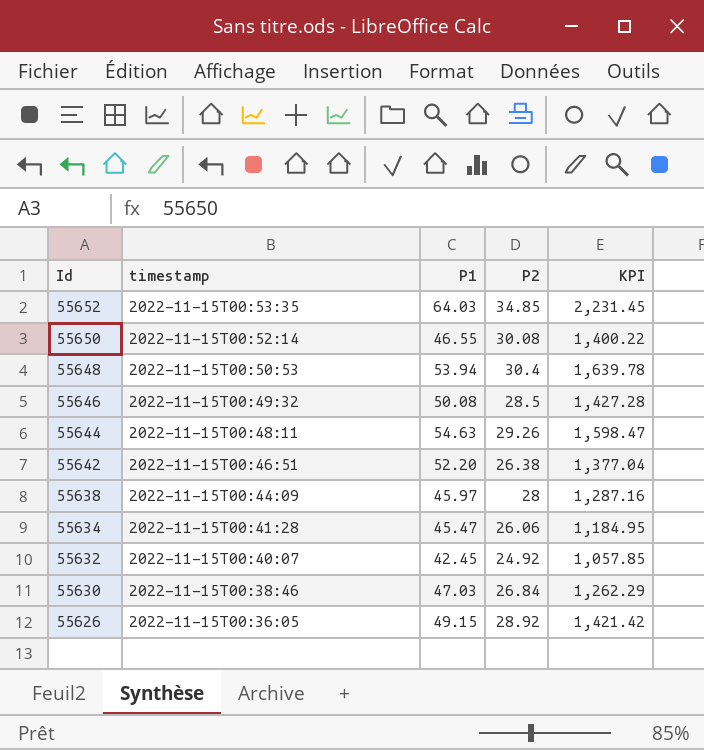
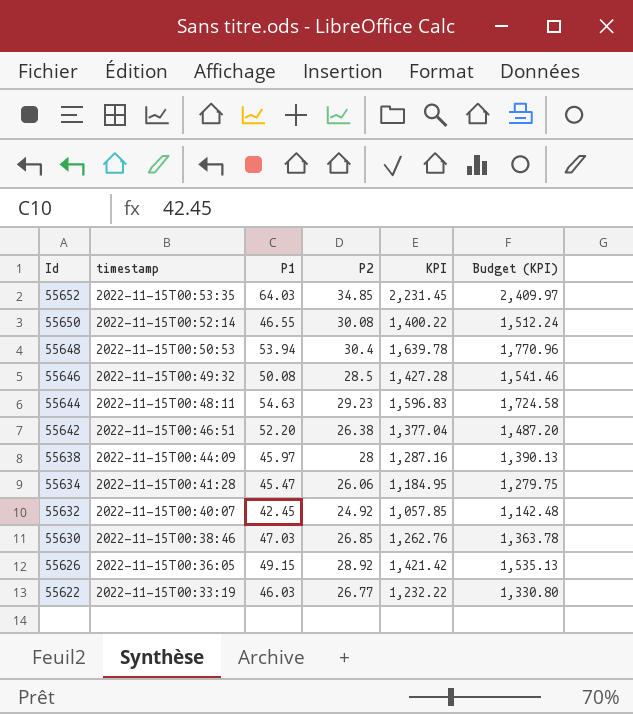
column Budget (KPI) | formula: none -> [KPI] * 1.08
55644 | P2: 29.26 -> 29.23
55644 | KPI: 1,598.47 -> 1,596.83
55630 | P2: 26.84 -> 26.85
55630 | KPI: 1,262.29 -> 1,262.76
row 55622: none -> 2022-11-15T00:33:19 | 46.03 | 26.77 | 1,232.22 | 1,330.80

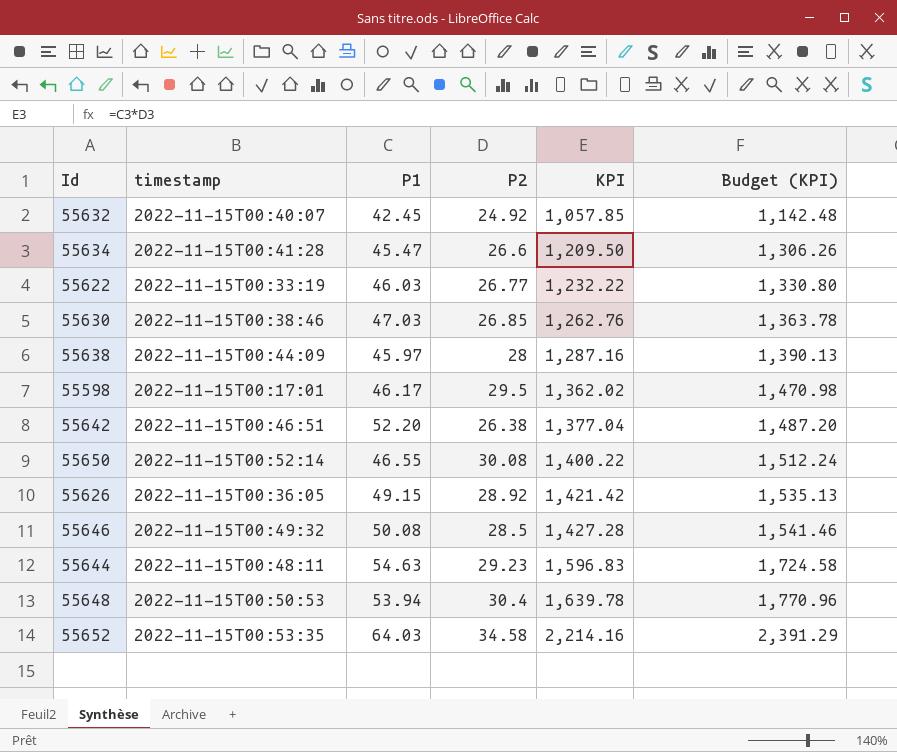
row order: Id descending -> KPI ascending
55634 | P2: 26.06 -> 26.6
55634 | KPI: 1,184.95 -> 1,209.50
55634 | Budget (KPI): 1,279.75 -> 1,306.26
row 55598: none -> 2022-11-15T00:17:01 | 46.17 | 29.5 | 1,362.02 | 1,470.98
55652 | P2: 34.85 -> 34.58
55652 | KPI: 2,231.45 -> 2,214.16
55652 | Budget (KPI): 2,409.97 -> 2,391.29

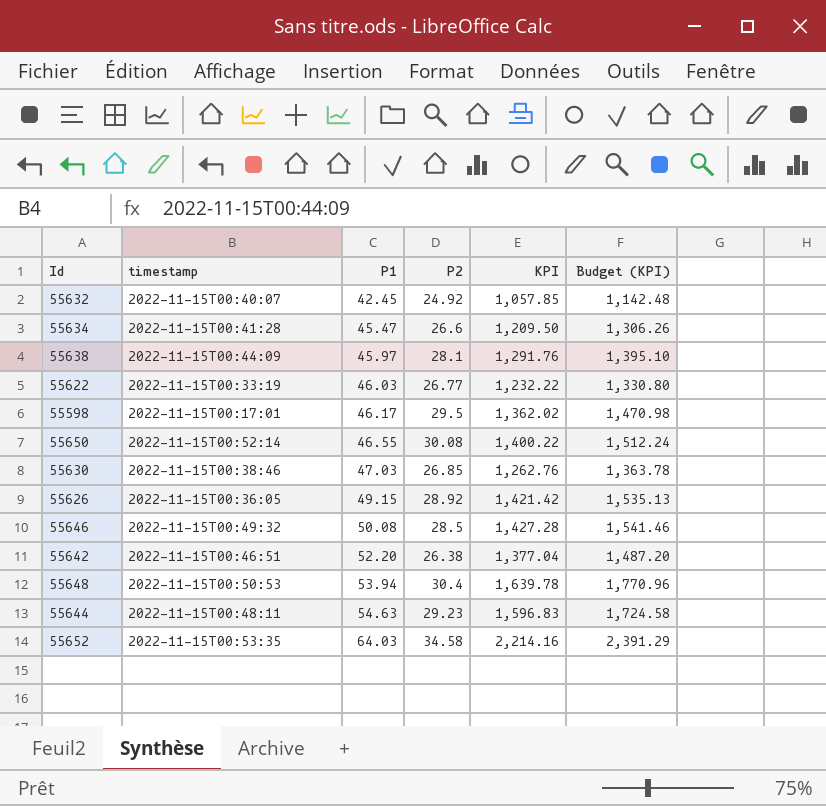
row order: KPI ascending -> P1 ascending
55638 | P2: 28 -> 28.1
55638 | KPI: 1,287.16 -> 1,291.76
55638 | Budget (KPI): 1,390.13 -> 1,395.10

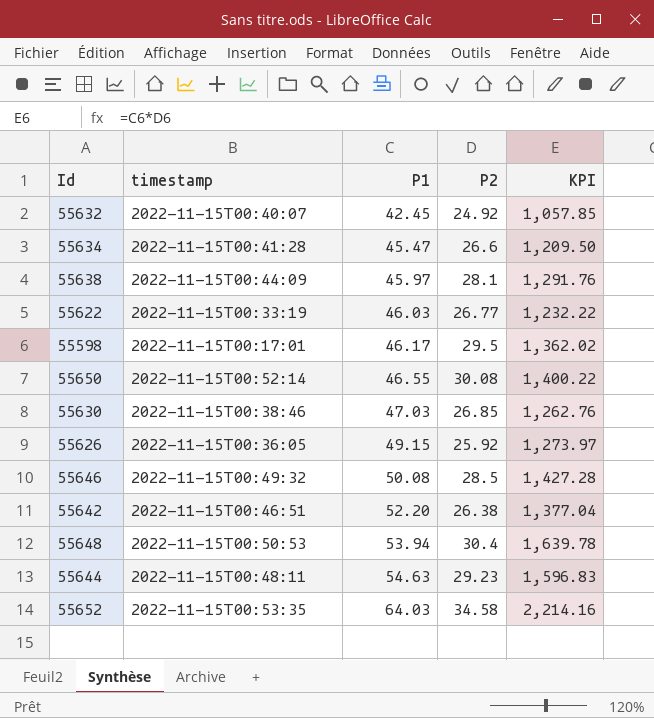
column Budget (KPI) | formula: [KPI] * 1.08 -> none
55626 | P2: 28.92 -> 25.92
55626 | KPI: 1,421.42 -> 1,273.97

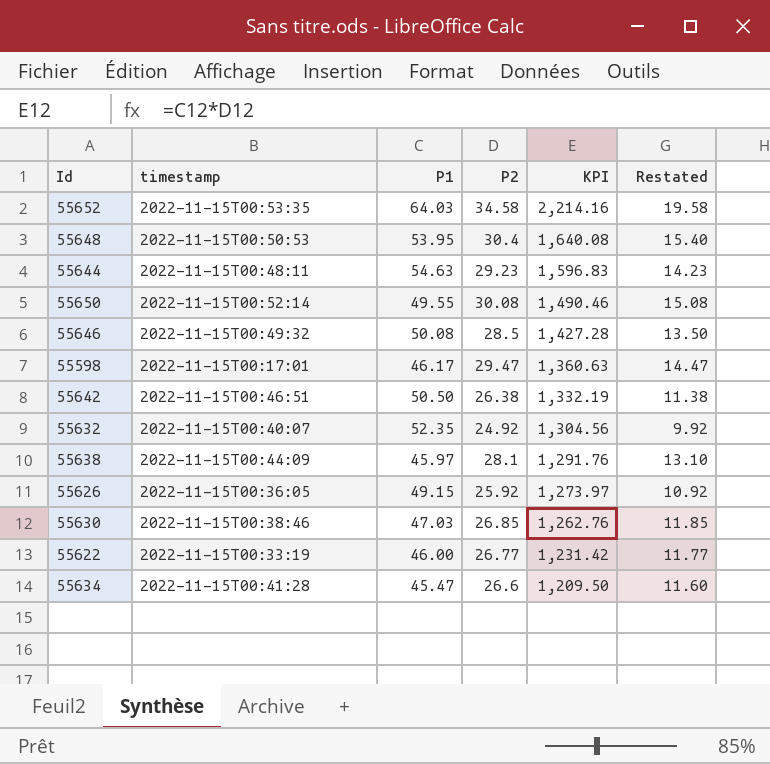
row order: P1 ascending -> KPI descending
column Restated | formula: none -> [P2] - 15
55648 | P1: 53.94 -> 53.95
55648 | KPI: 1,639.78 -> 1,640.08
55650 | P1: 46.55 -> 49.55
55650 | KPI: 1,400.22 -> 1,490.46
55598 | P2: 29.5 -> 29.47
55598 | KPI: 1,362.02 -> 1,360.63
55642 | P1: 52.20 -> 50.50
55642 | KPI: 1,377.04 -> 1,332.19
55632 | P1: 42.45 -> 52.35
55632 | KPI: 1,057.85 -> 1,304.56
55622 | P1: 46.03 -> 46.00
55622 | KPI: 1,232.22 -> 1,231.42

